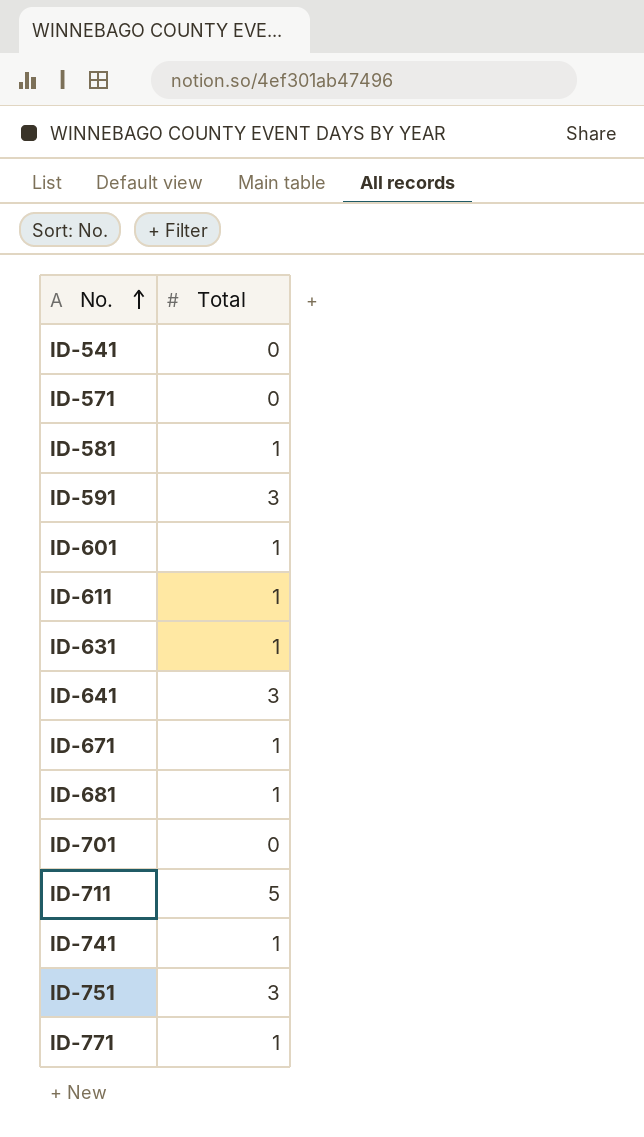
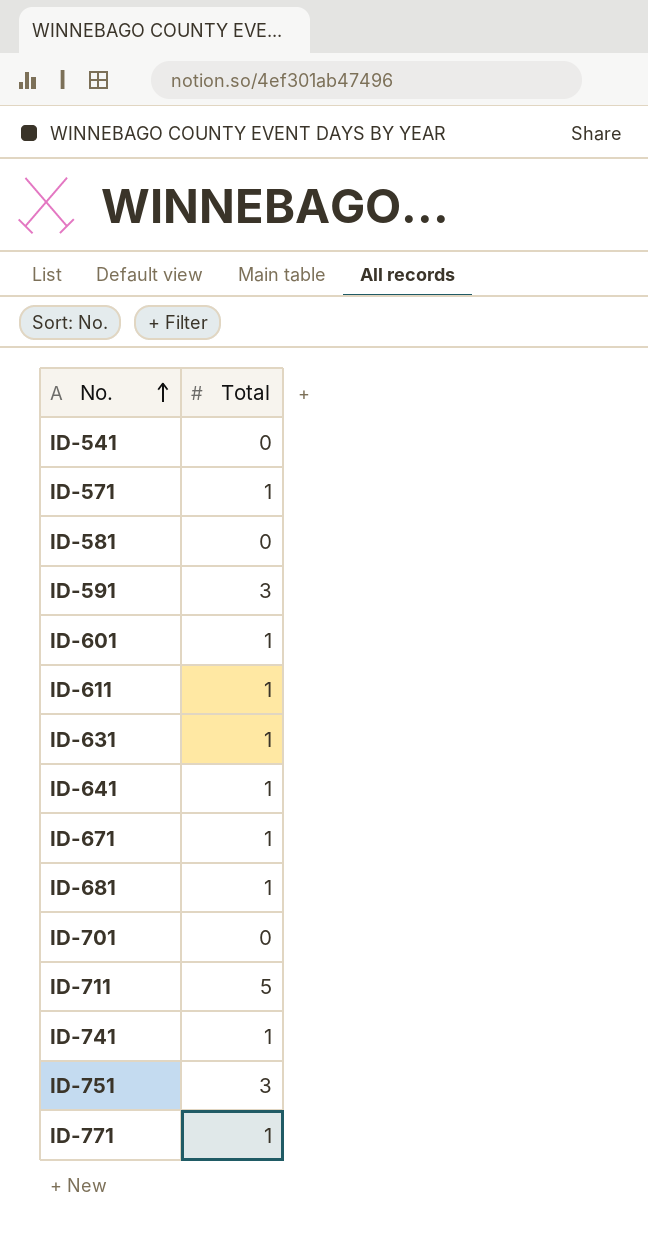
ID-571 | Total: 0 -> 1
ID-581 | Total: 1 -> 0
ID-641 | Total: 3 -> 1

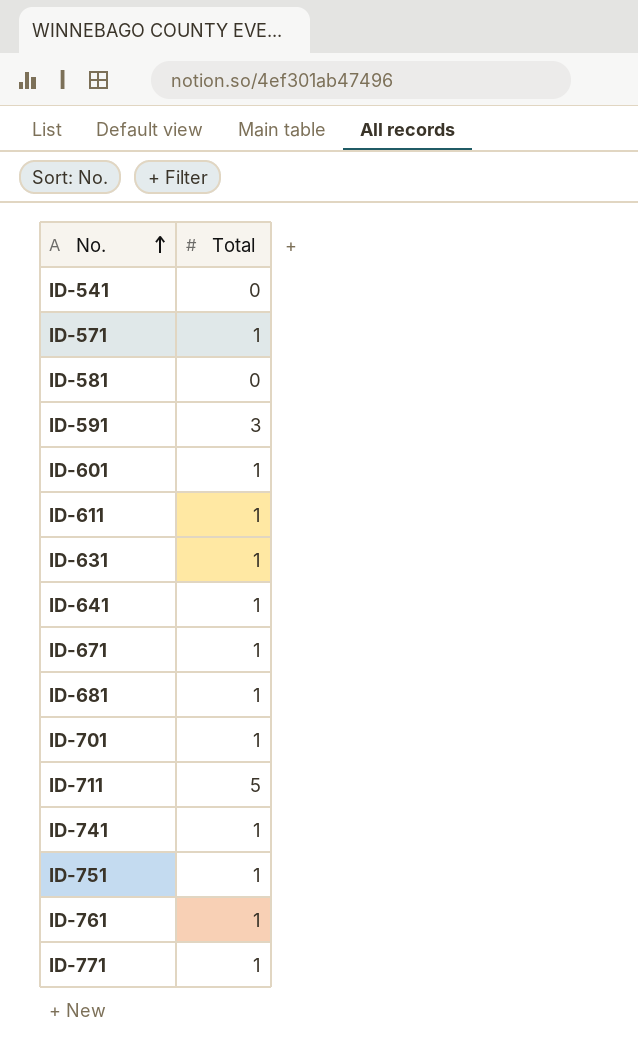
ID-701 | Total: 0 -> 1
ID-751 | Total: 3 -> 1
row ID-761: none -> 1

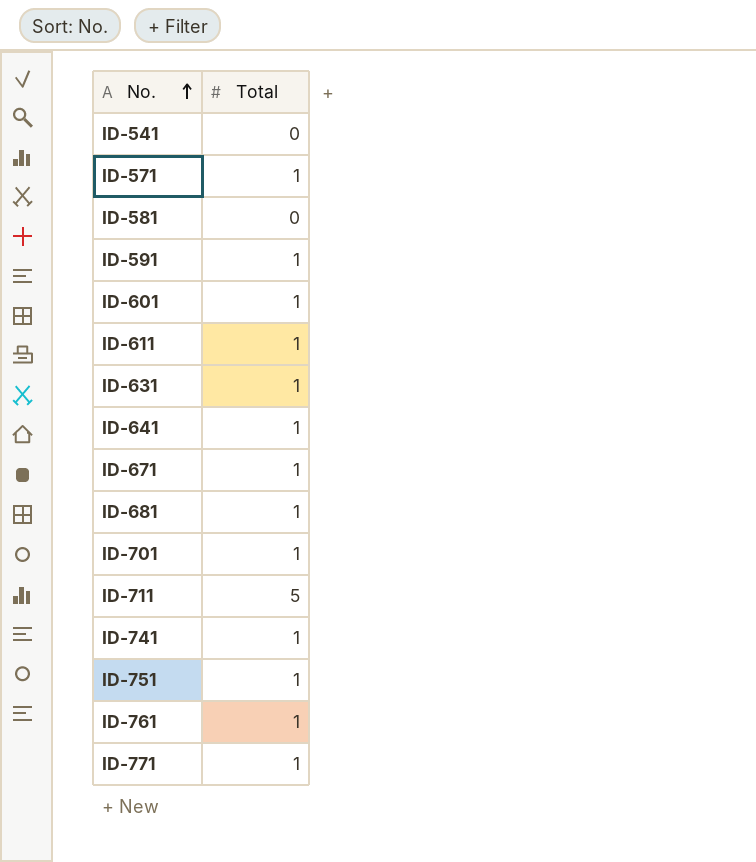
ID-591 | Total: 3 -> 1

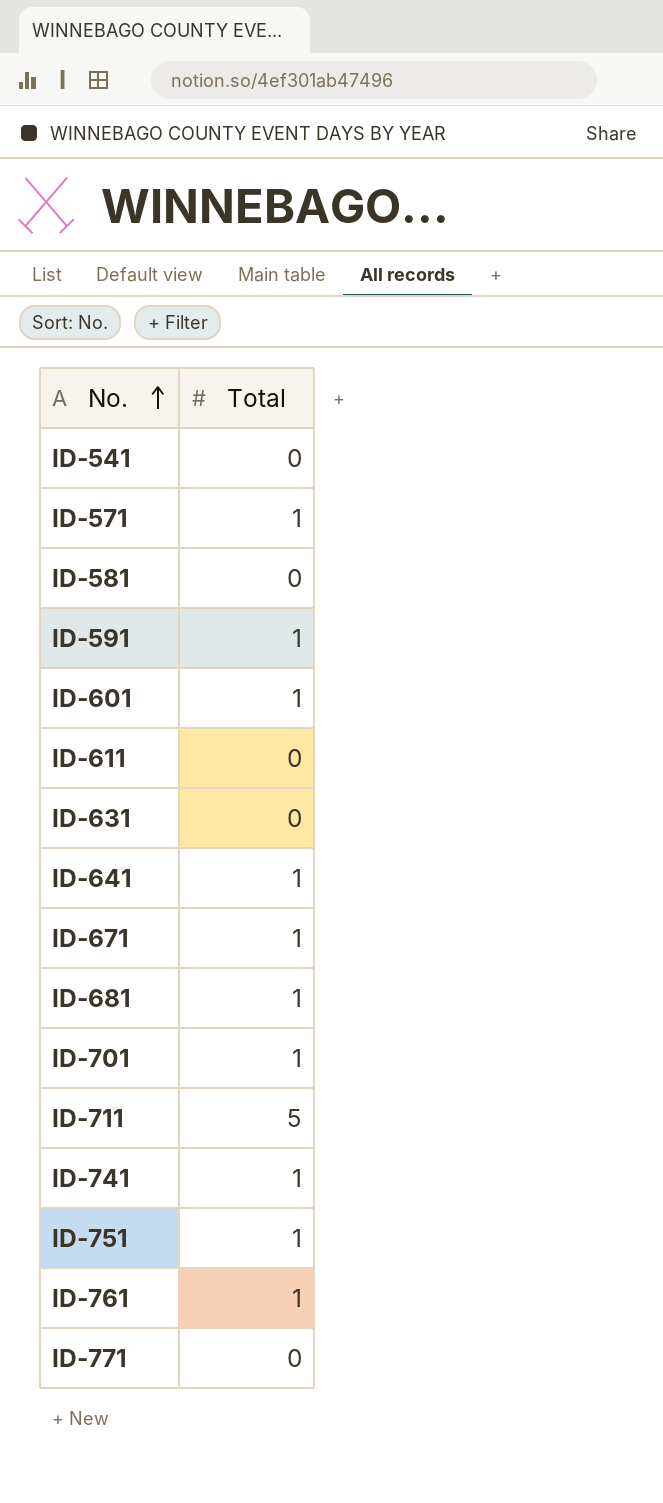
ID-611 | Total: 1 -> 0
ID-631 | Total: 1 -> 0
ID-771 | Total: 1 -> 0

